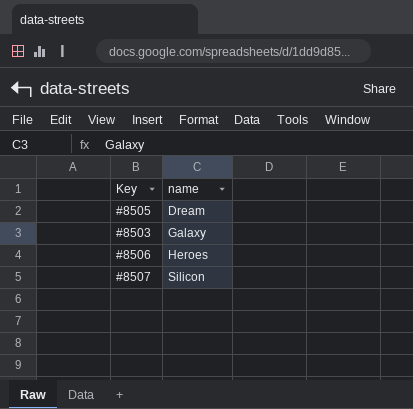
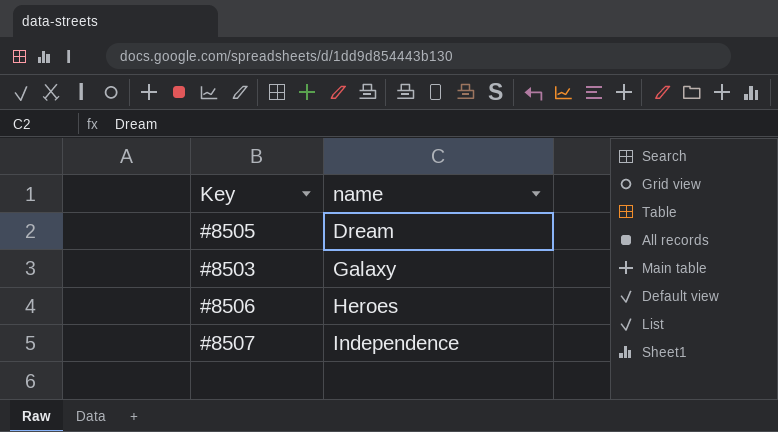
#8507 | name: Silicon -> Independence

